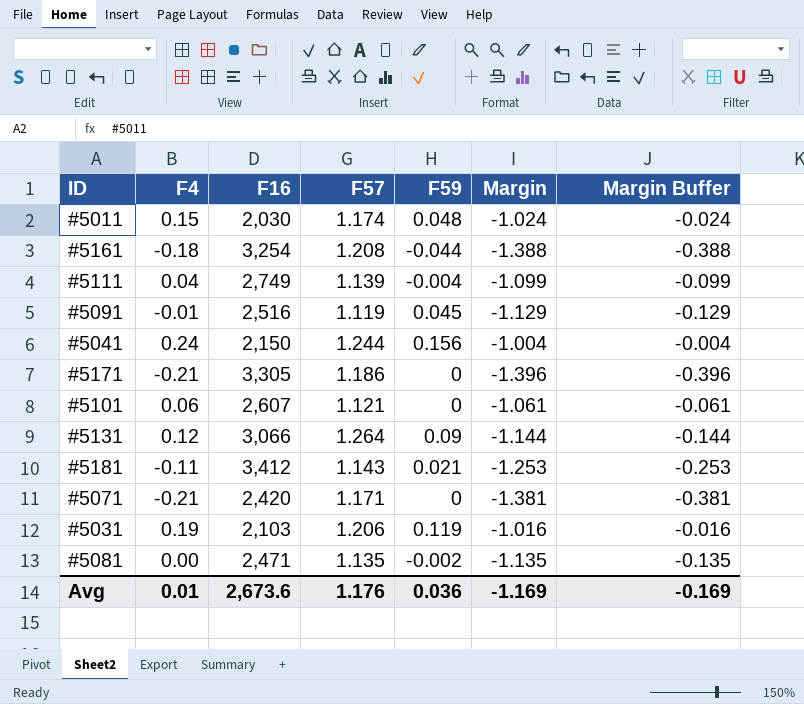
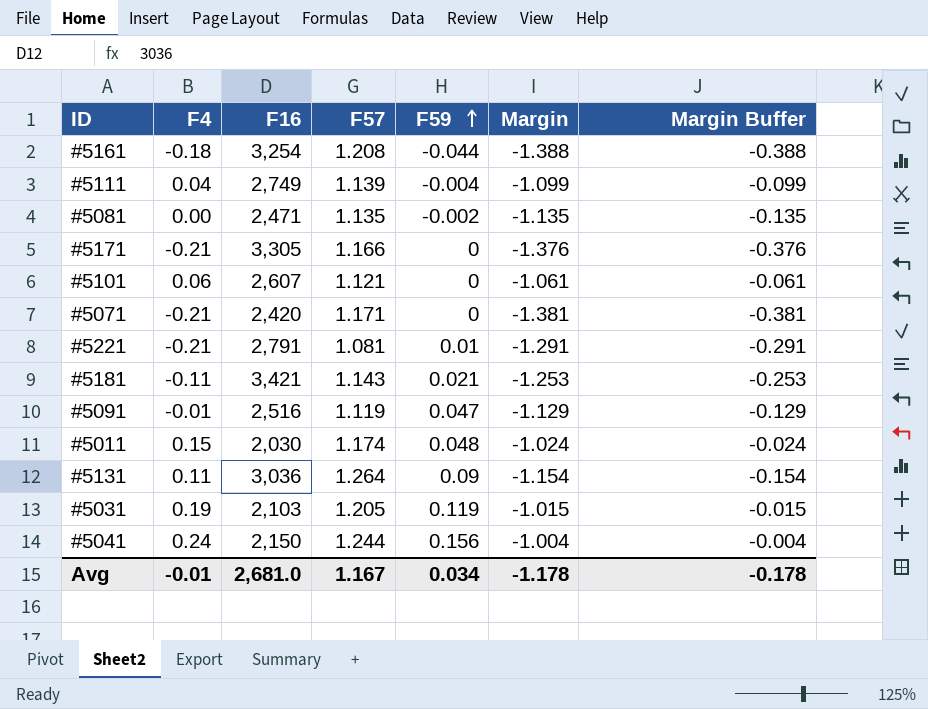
row order: none -> F59 ascending
#5171 | F57: 1.186 -> 1.166
#5171 | Margin: -1.396 -> -1.376
#5171 | Margin Buffer: -0.396 -> -0.376
row #5221: none -> -0.21 | 2,791 | 1.081 | 0.01 | -1.291 | -0.291
#5181 | F16: 3,412 -> 3,421
#5091 | F59: 0.045 -> 0.047
#5131 | F4: 0.12 -> 0.11
#5131 | F16: 3,066 -> 3,036
#5131 | Margin: -1.144 -> -1.154
#5131 | Margin Buffer: -0.144 -> -0.154
#5031 | F57: 1.206 -> 1.205
#5031 | Margin: -1.016 -> -1.015
#5031 | Margin Buffer: -0.016 -> -0.015
Avg | F4: 0.01 -> -0.01
Avg | F16: 2,673.6 -> 2,681.0
Avg | F57: 1.176 -> 1.167
Avg | F59: 0.036 -> 0.034
Avg | Margin: -1.169 -> -1.178
Avg | Margin Buffer: -0.169 -> -0.178

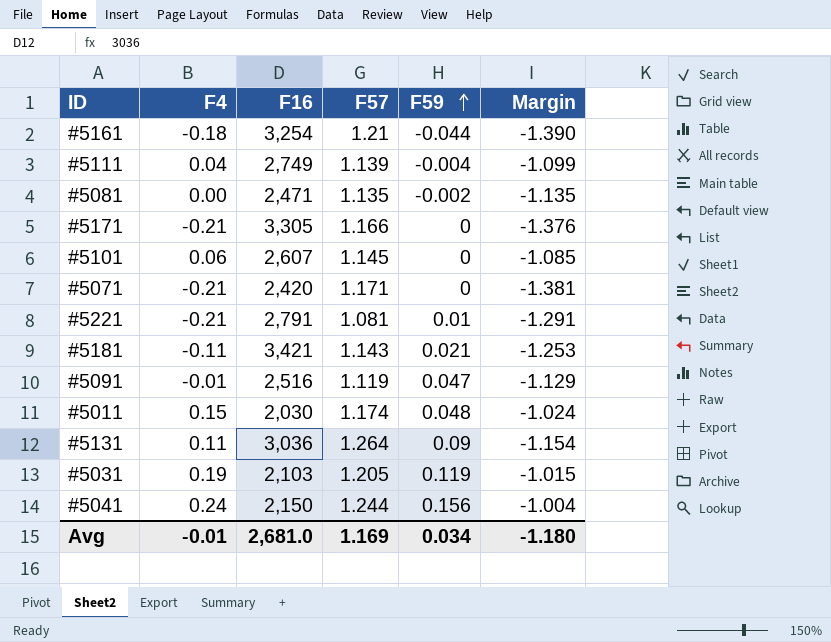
column Margin Buffer | formula: [Margin] + 1 -> none
#5161 | F57: 1.208 -> 1.21
#5161 | Margin: -1.388 -> -1.390
#5101 | F57: 1.121 -> 1.145
#5101 | Margin: -1.061 -> -1.085
Avg | F57: 1.167 -> 1.169
Avg | Margin: -1.178 -> -1.180

